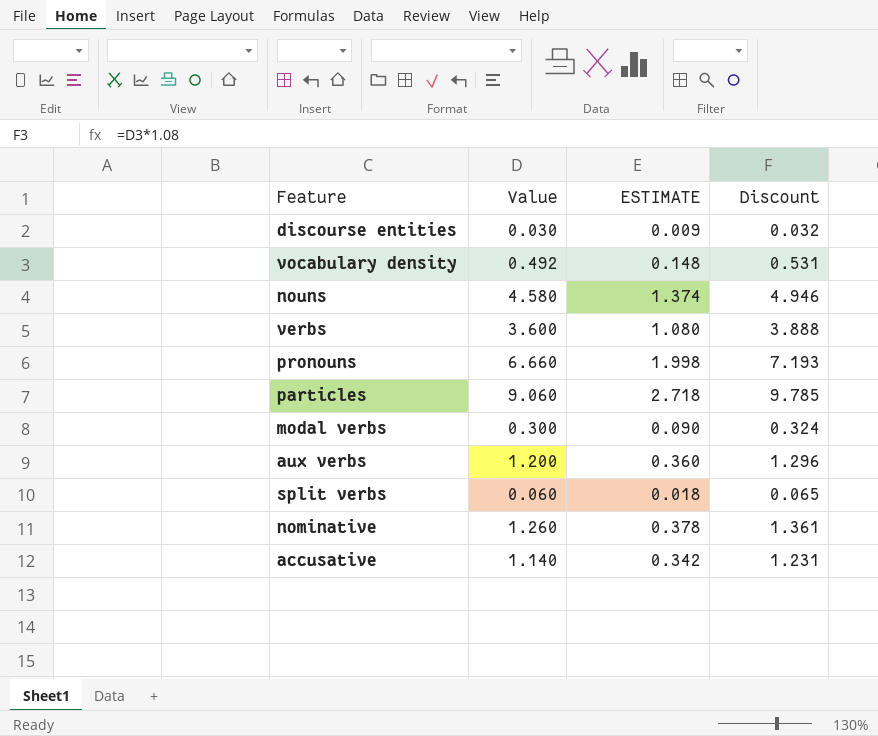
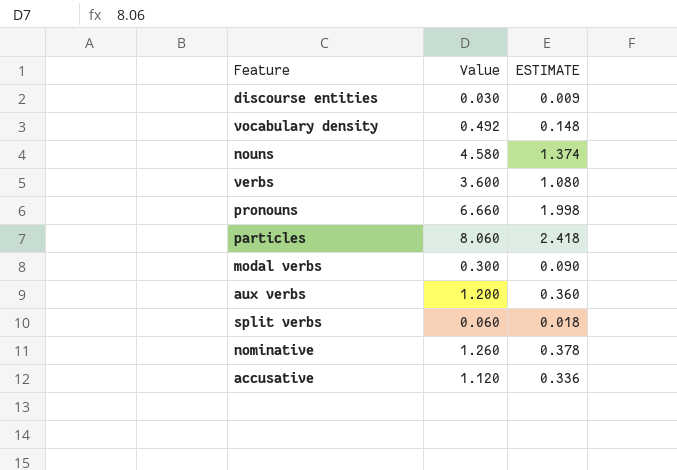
column Discount | formula: [Value] * 1.08 -> none
particles | Value: 9.060 -> 8.060
particles | ESTIMATE: 2.718 -> 2.418
accusative | Value: 1.140 -> 1.120
accusative | ESTIMATE: 0.342 -> 0.336

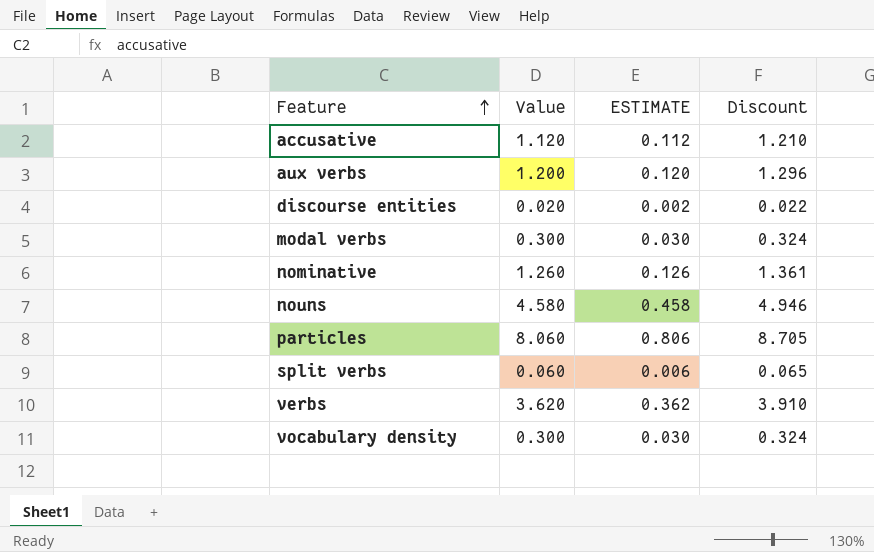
row order: none -> Feature ascending
column ESTIMATE | formula: [Value] * 0.3 -> [Value] * 0.1
column Discount | formula: none -> [Value] * 1.08
row pronouns: 6.660 | 1.998 -> none
discourse entities | Value: 0.030 -> 0.020
verbs | Value: 3.600 -> 3.620
vocabulary density | Value: 0.492 -> 0.300

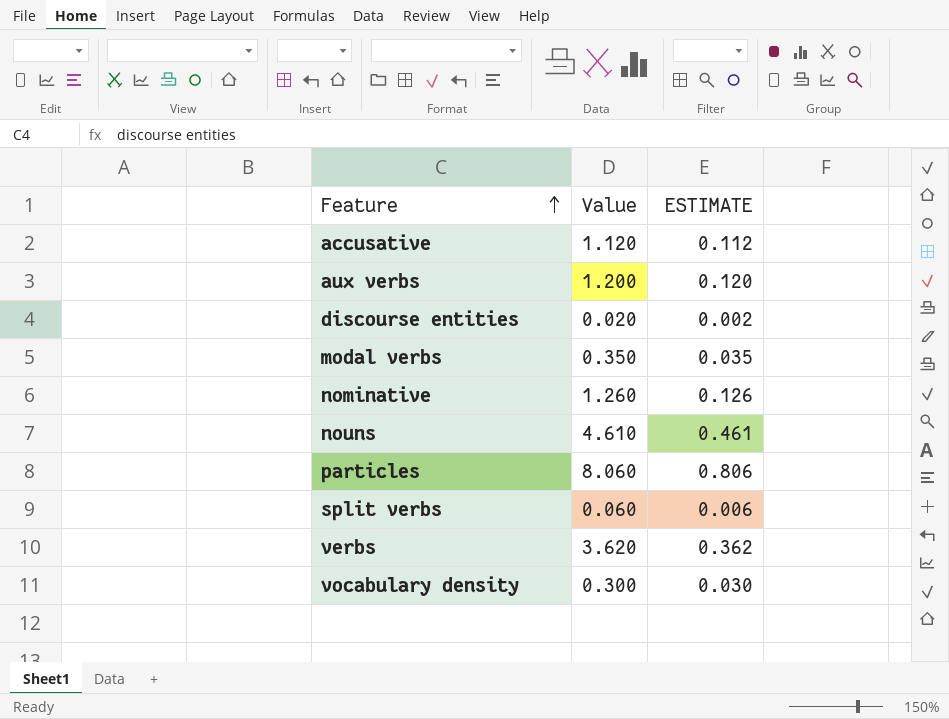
column Discount | formula: [Value] * 1.08 -> none
modal verbs | Value: 0.300 -> 0.350
modal verbs | ESTIMATE: 0.030 -> 0.035
nouns | Value: 4.580 -> 4.610
nouns | ESTIMATE: 0.458 -> 0.461

